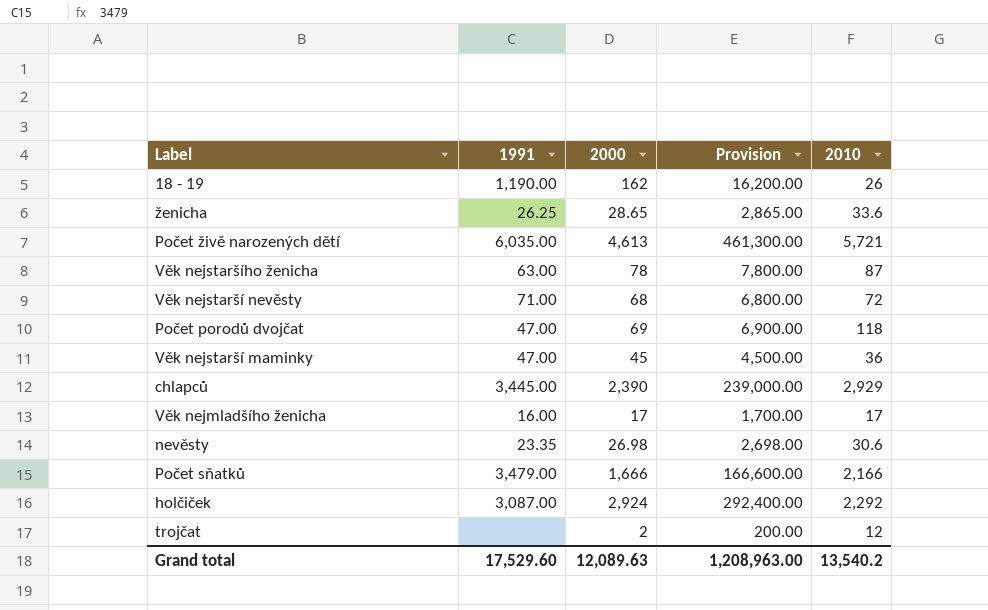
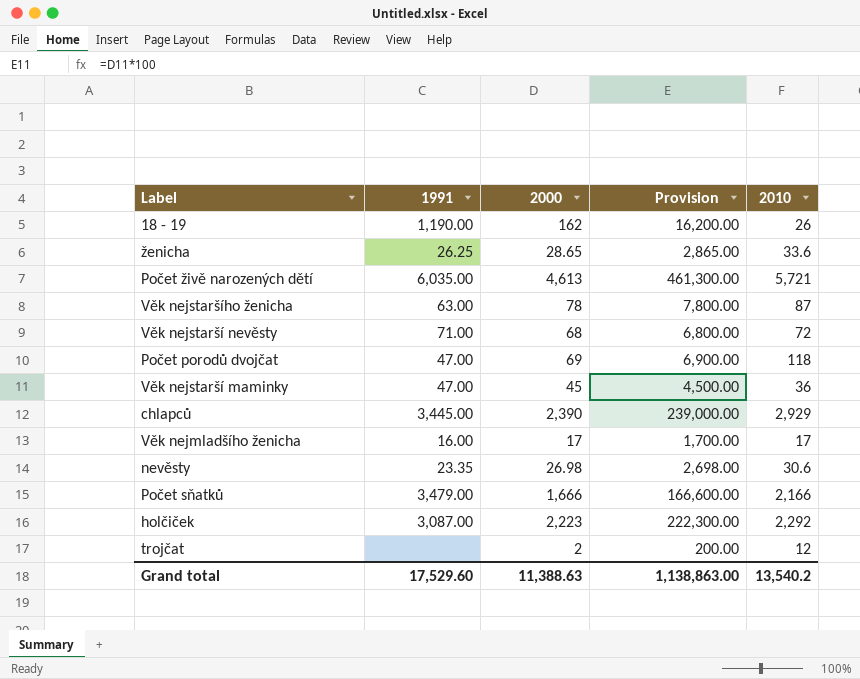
holčiček | 2000: 2,924 -> 2,223
holčiček | Provision: 292,400.00 -> 222,300.00
Grand total | 2000: 12,089.63 -> 11,388.63
Grand total | Provision: 1,208,963.00 -> 1,138,863.00

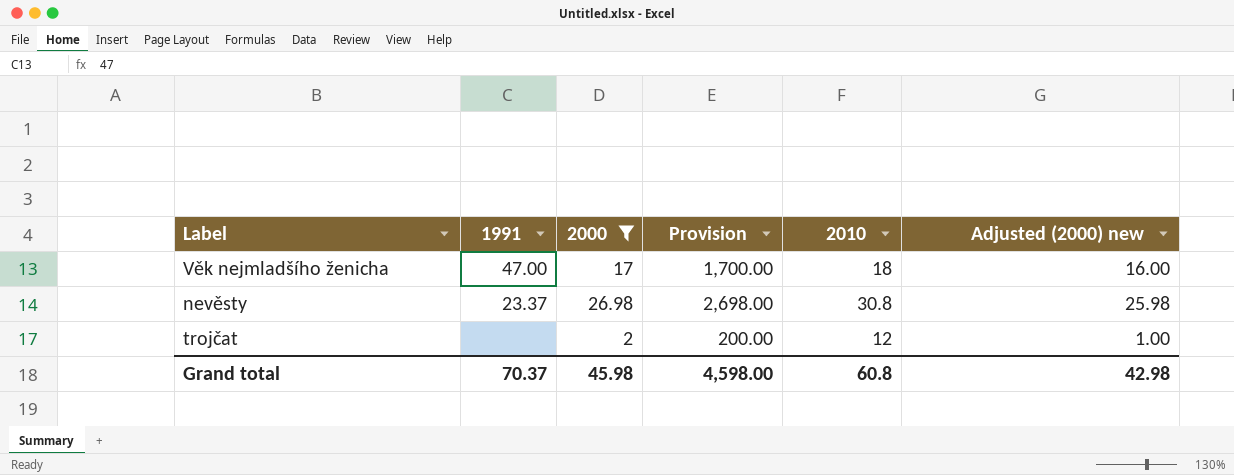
filter: none -> 2000 <= 26.98
column Adjusted (2000) new | formula: none -> [2000] - 1
Věk nejmladšího ženicha | 1991: 16.00 -> 47.00
Věk nejmladšího ženicha | 2010: 17 -> 18
nevěsty | 1991: 23.35 -> 23.37
nevěsty | 2010: 30.6 -> 30.8
Grand total | 1991: 17,529.60 -> 70.37
Grand total | 2000: 11,388.63 -> 45.98
Grand total | Provision: 1,138,863.00 -> 4,598.00
Grand total | 2010: 13,540.2 -> 60.8

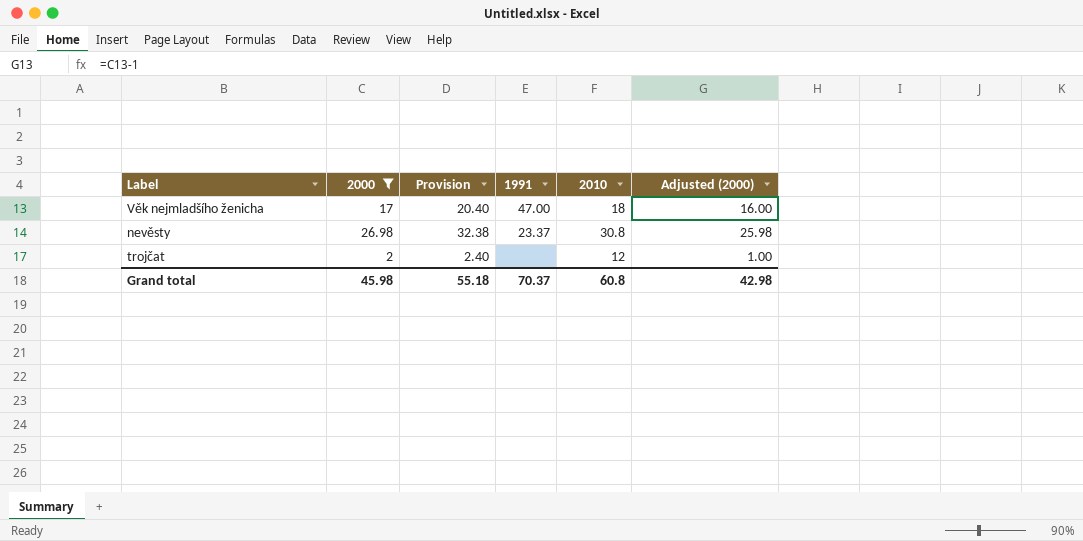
column Provision | formula: [2000] * 100 -> [2000] * 1.2
column 1991 | position: 2 -> 4
column name: Adjusted (2000) new -> Adjusted (2000)
Grand total | Provision: 4,598.00 -> 55.18

